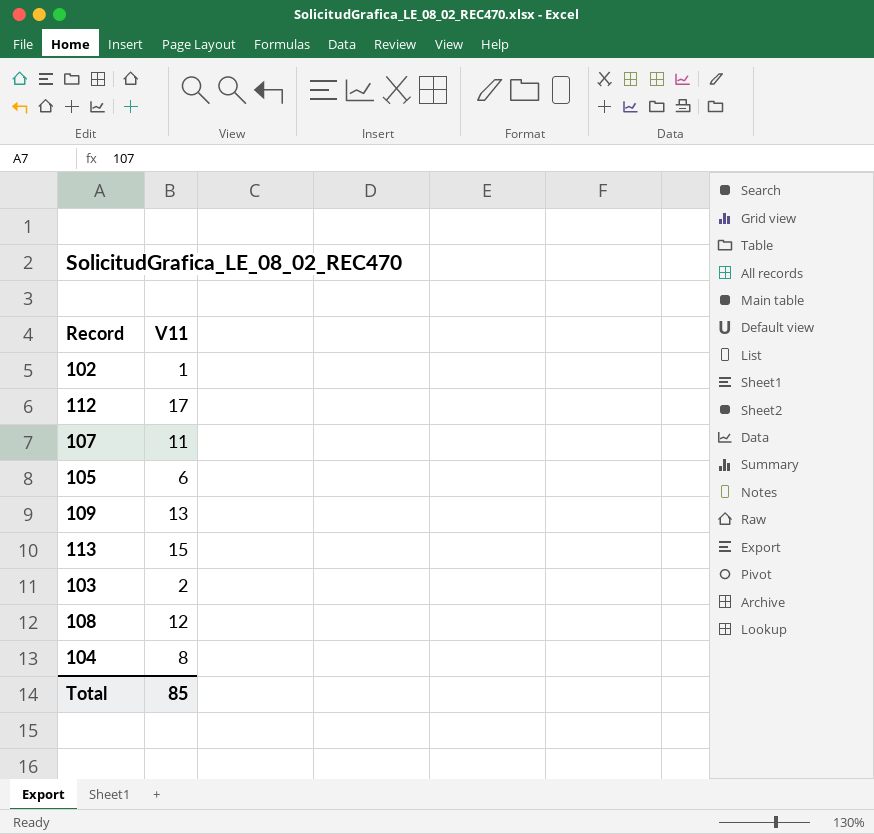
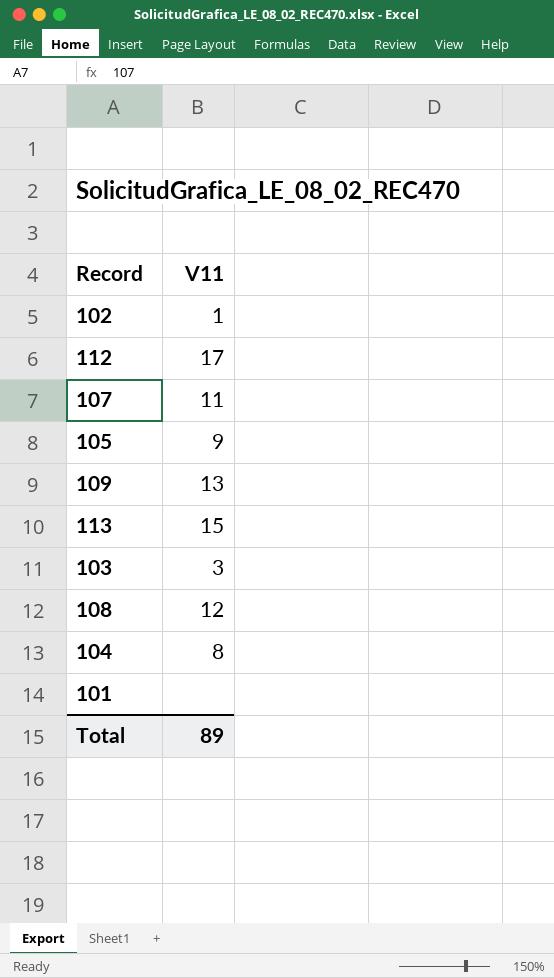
105 | V11: 6 -> 9
103 | V11: 2 -> 3
row 101: none -> none
Total | V11: 85 -> 89

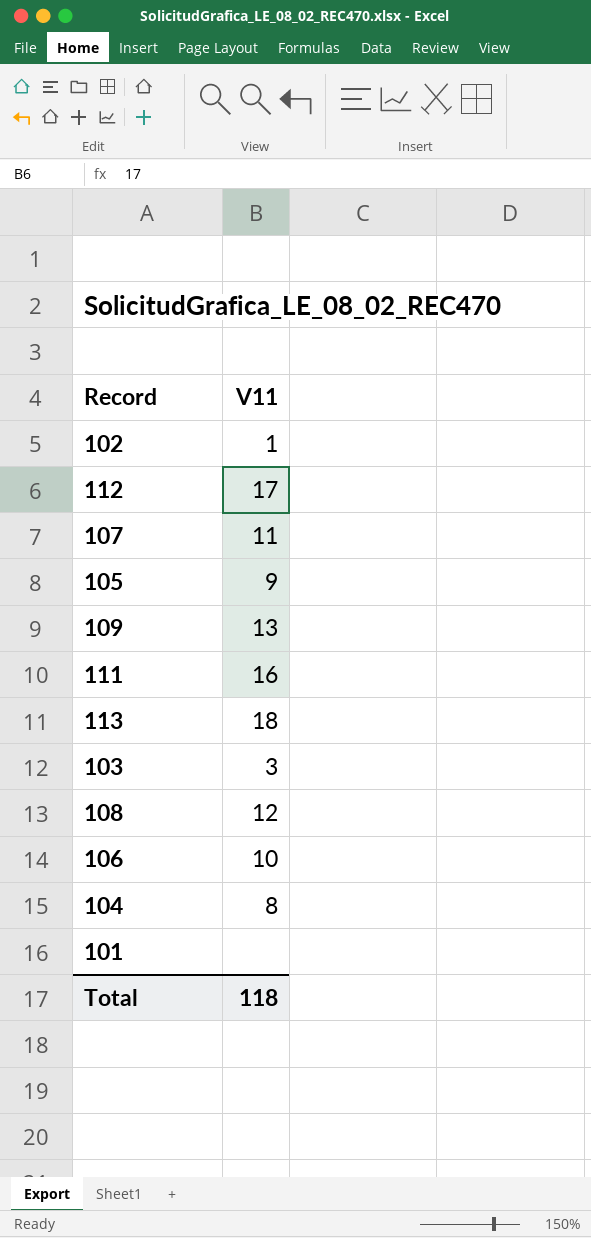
row 111: none -> 16
113 | V11: 15 -> 18
row 106: none -> 10
Total | V11: 89 -> 118

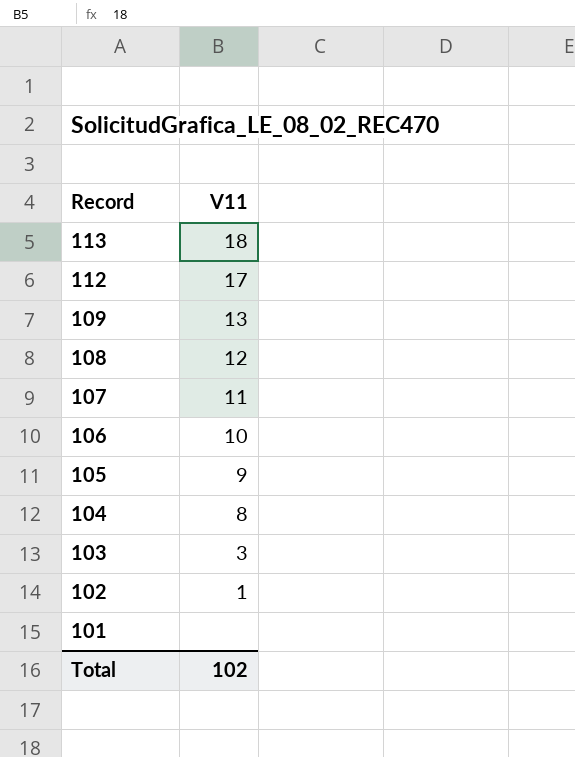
row order: none -> Record descending
row 111: 16 -> none
Total | V11: 118 -> 102

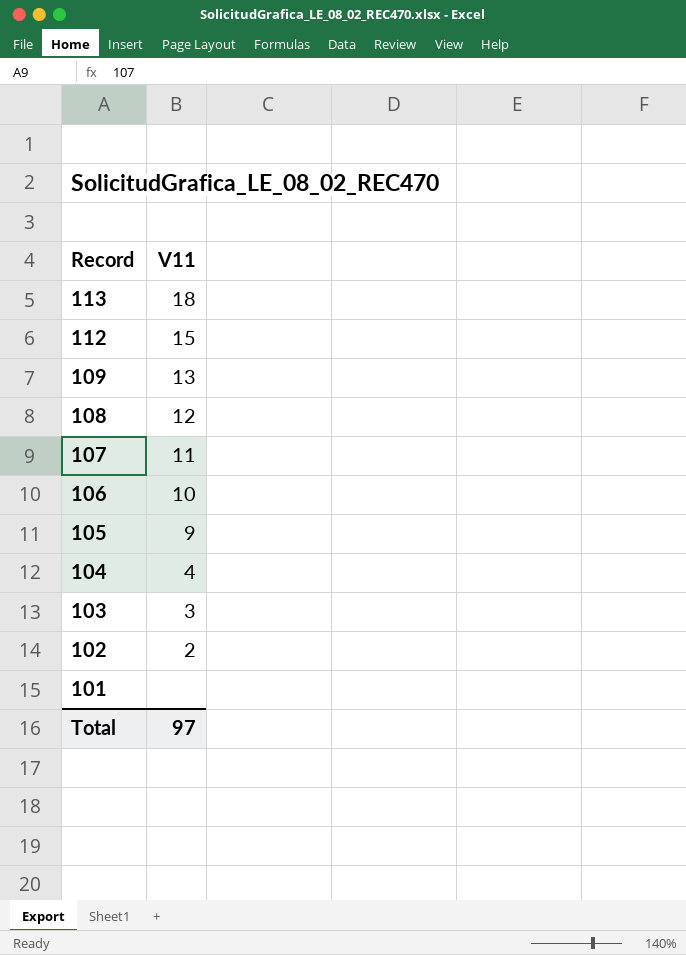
112 | V11: 17 -> 15
104 | V11: 8 -> 4
102 | V11: 1 -> 2
Total | V11: 102 -> 97

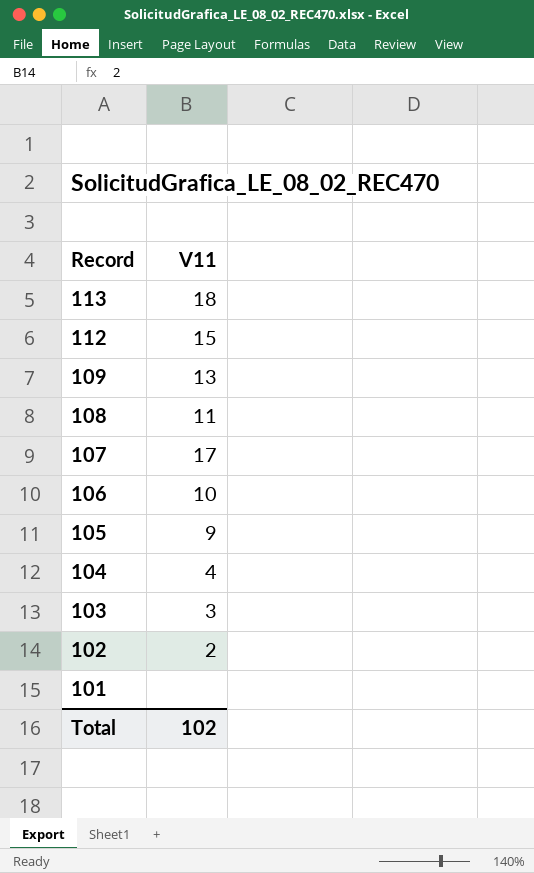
108 | V11: 12 -> 11
107 | V11: 11 -> 17
Total | V11: 97 -> 102

